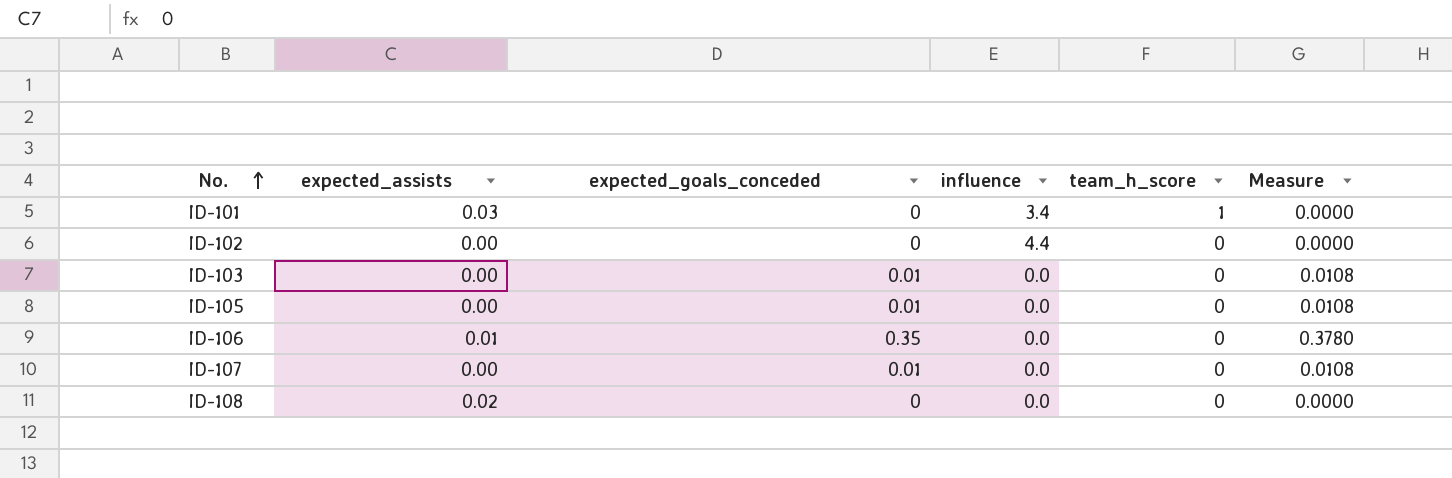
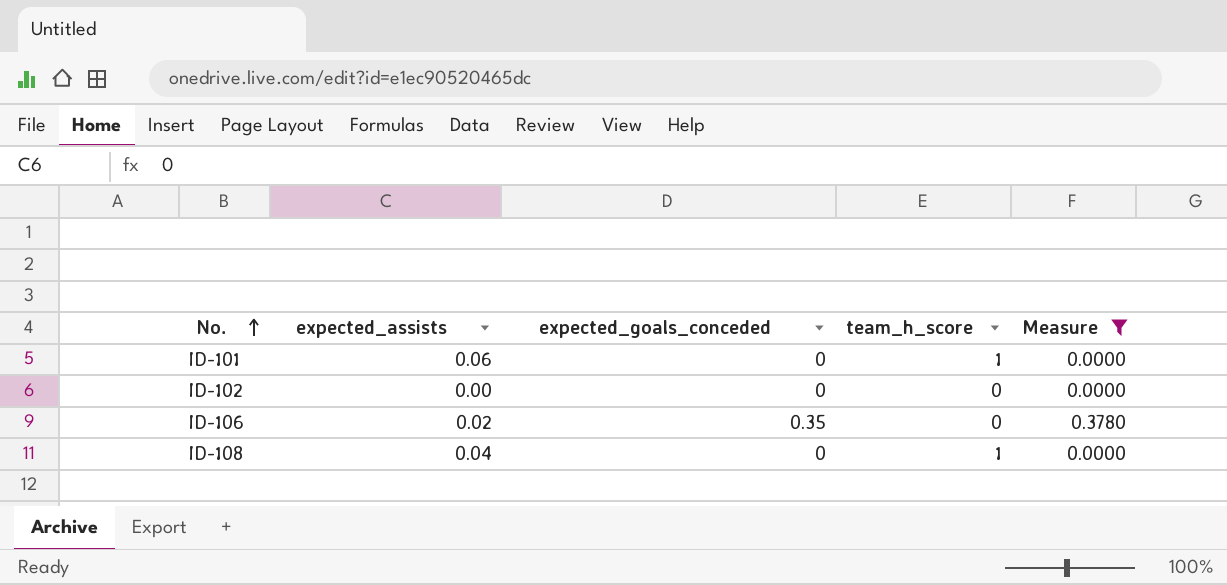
filter: none -> Measure != 0.0108
column influence | position: 4 -> none
ID-101 | expected_assists: 0.03 -> 0.06
ID-106 | expected_assists: 0.01 -> 0.02
ID-108 | expected_assists: 0.02 -> 0.04
ID-108 | team_h_score: 0 -> 1

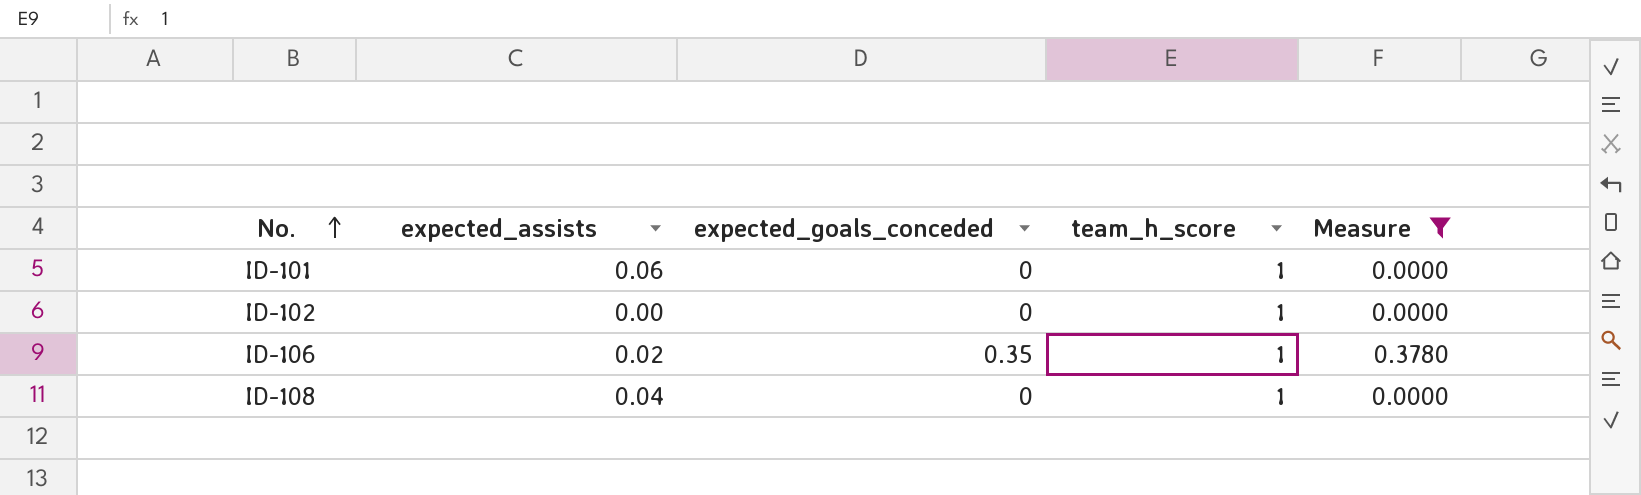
ID-102 | team_h_score: 0 -> 1
ID-106 | team_h_score: 0 -> 1

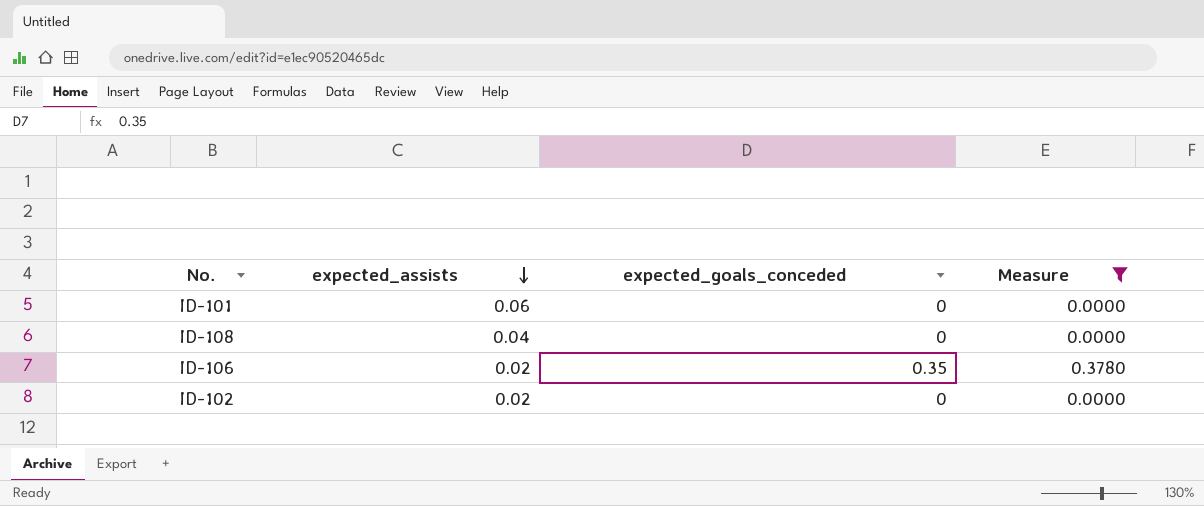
row order: No. ascending -> expected_assists descending
column team_h_score | position: 4 -> none
ID-102 | expected_assists: 0.00 -> 0.02

